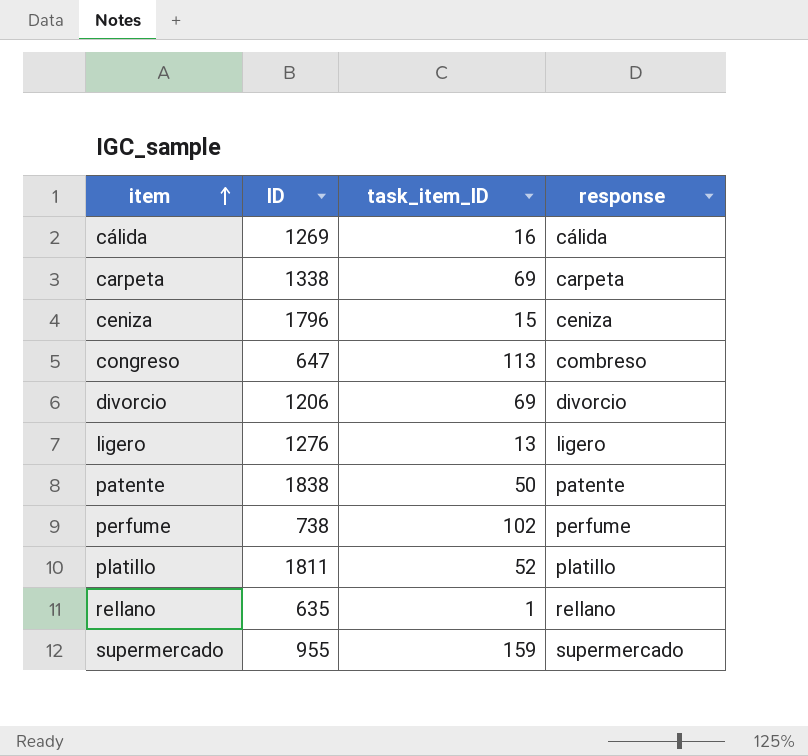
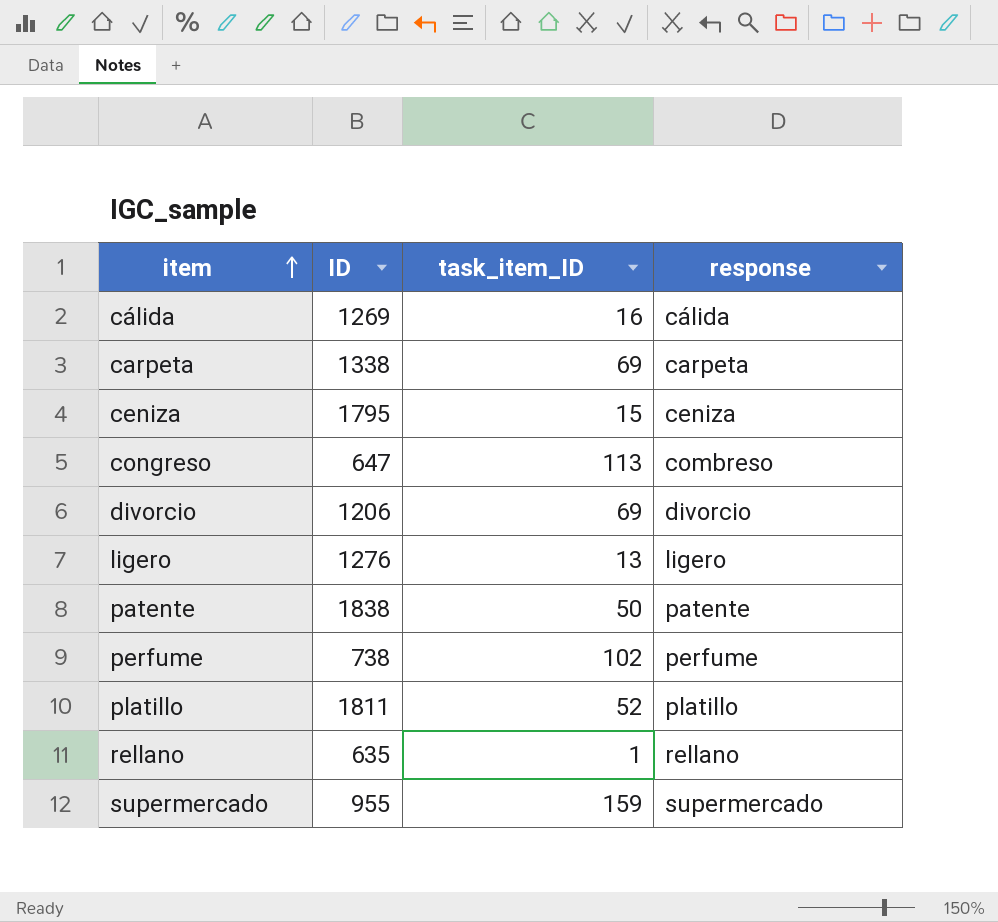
ceniza | ID: 1796 -> 1795

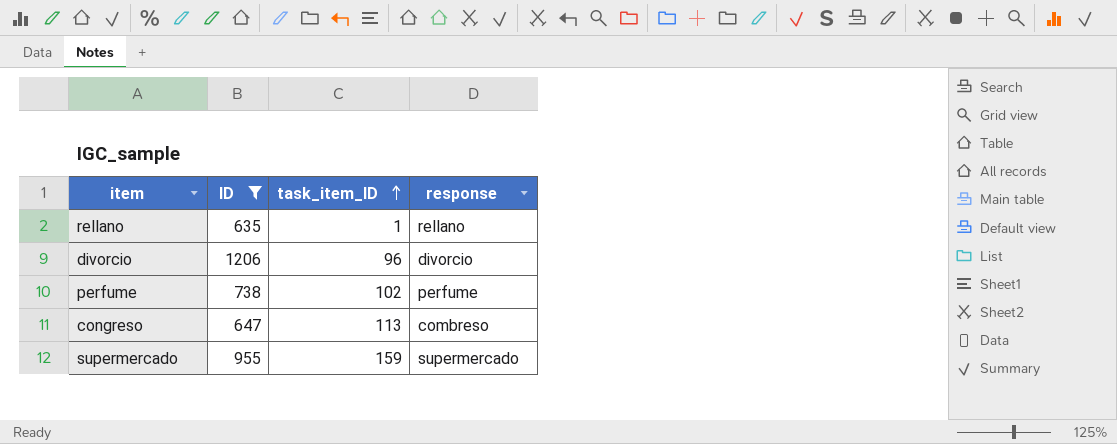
filter: none -> ID <= 1206
row order: item ascending -> task_item_ID ascending
divorcio | task_item_ID: 69 -> 96

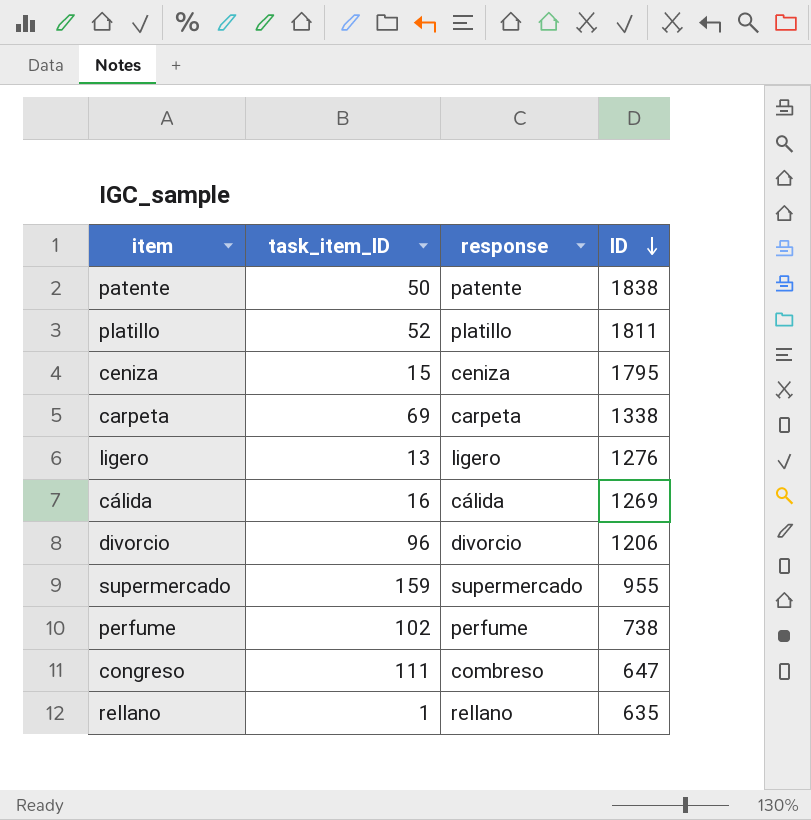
filter: ID <= 1206 -> none
row order: task_item_ID ascending -> ID descending
column ID | position: 2 -> 4
congreso | task_item_ID: 113 -> 111

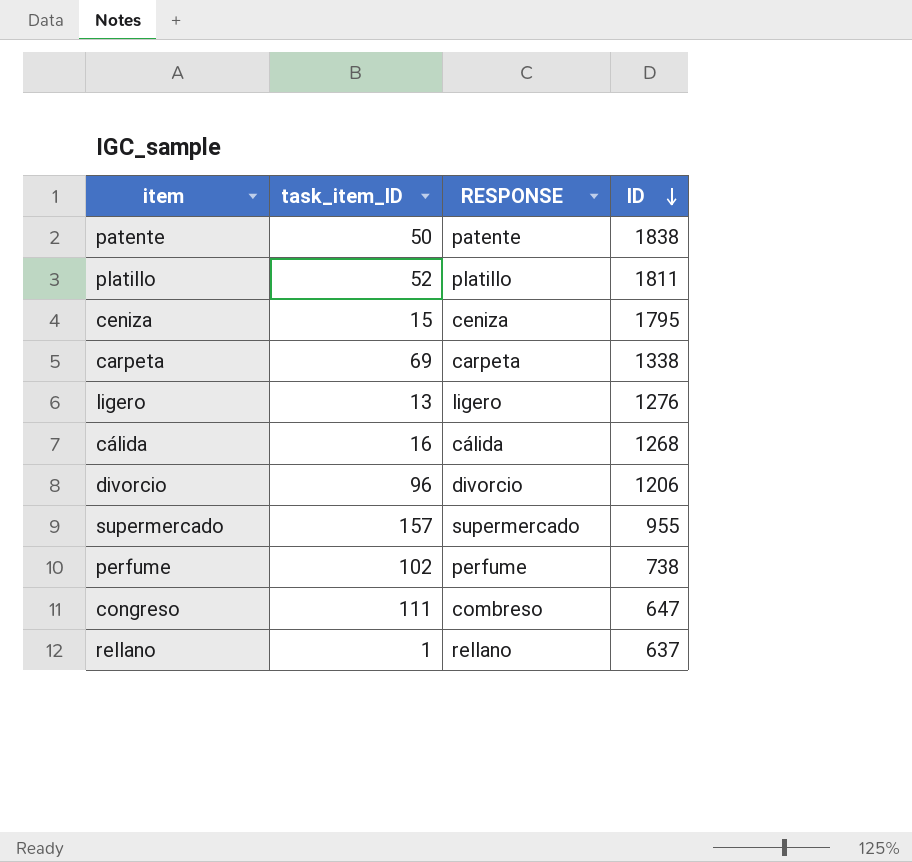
column name: response -> RESPONSE
cálida | ID: 1269 -> 1268
supermercado | task_item_ID: 159 -> 157
rellano | ID: 635 -> 637

